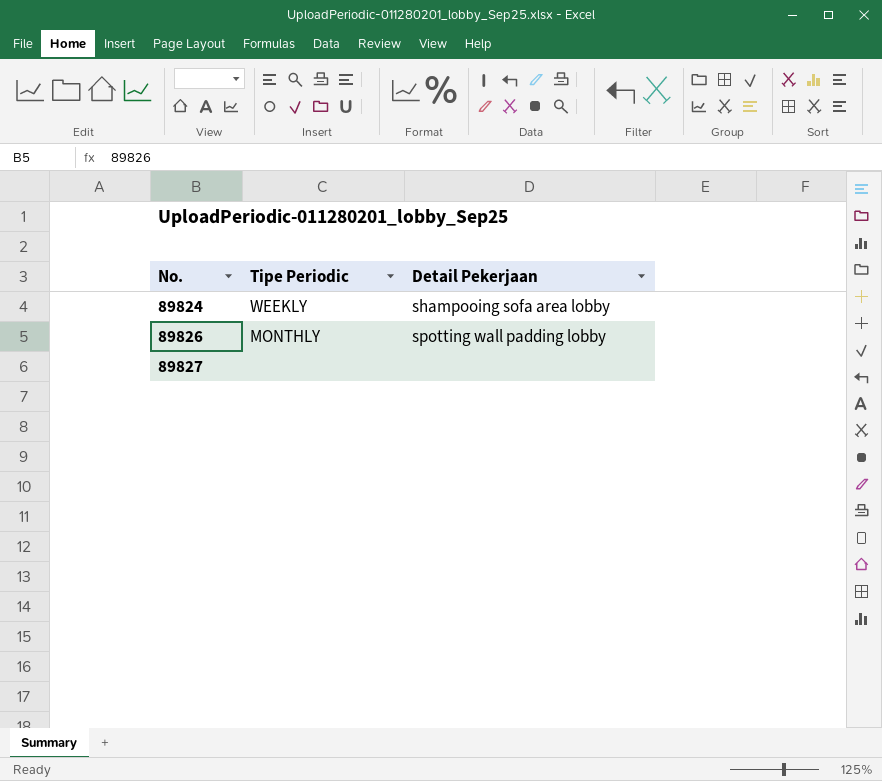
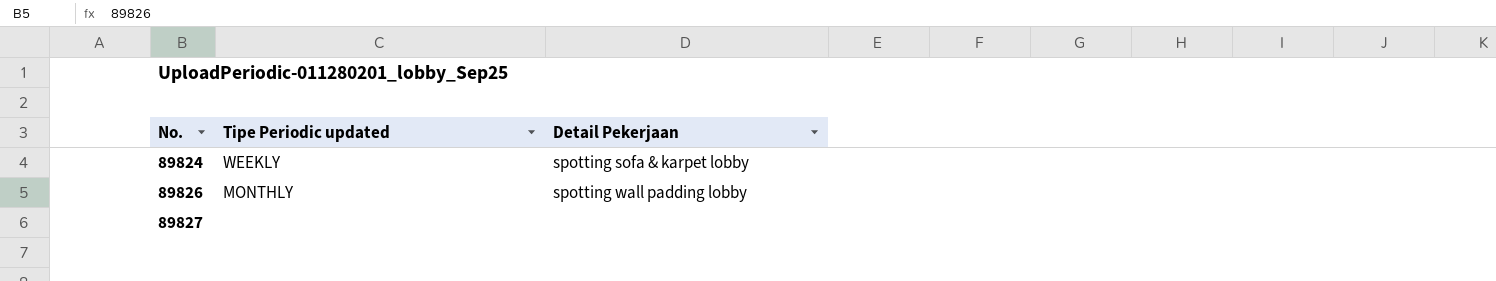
column name: Tipe Periodic -> Tipe Periodic updated
89824 | Detail Pekerjaan: shampooing sofa area lobby -> spotting sofa & karpet lobby

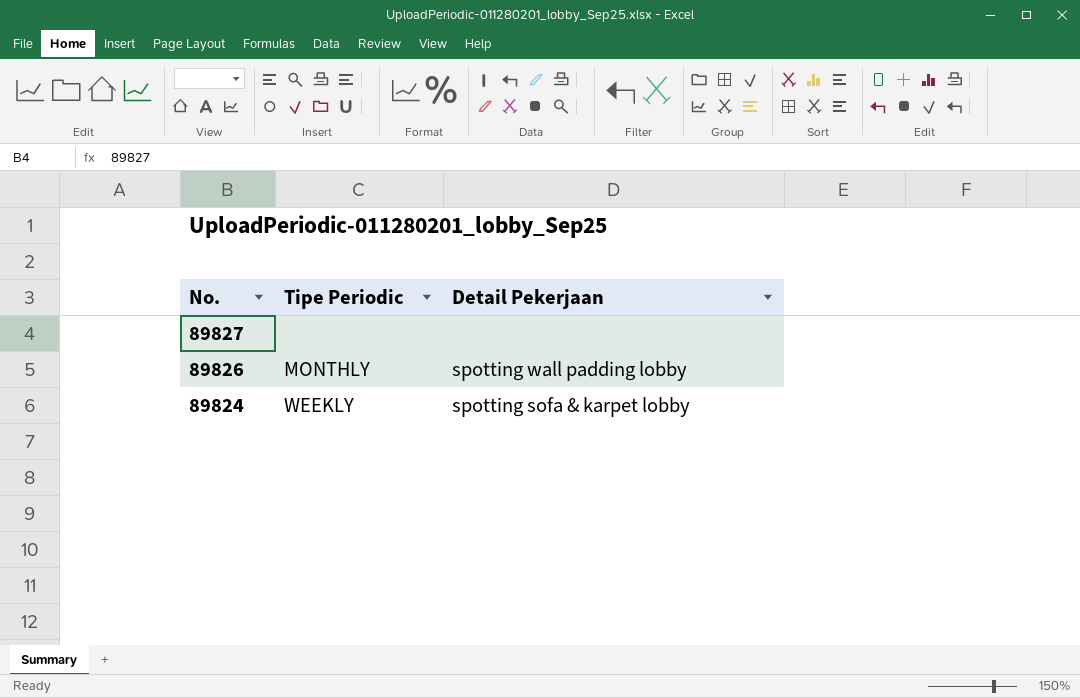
row order: No. ascending -> No. descending
column name: Tipe Periodic updated -> Tipe Periodic

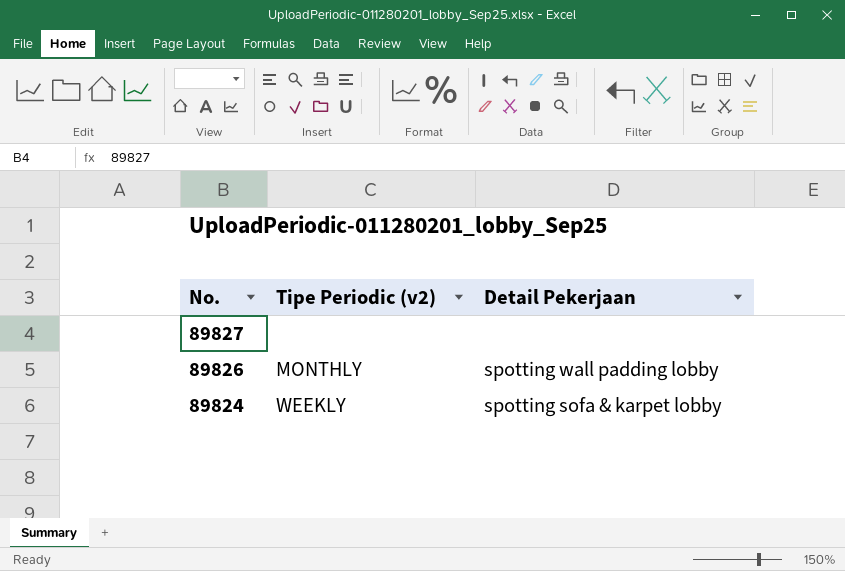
column name: Tipe Periodic -> Tipe Periodic (v2)

